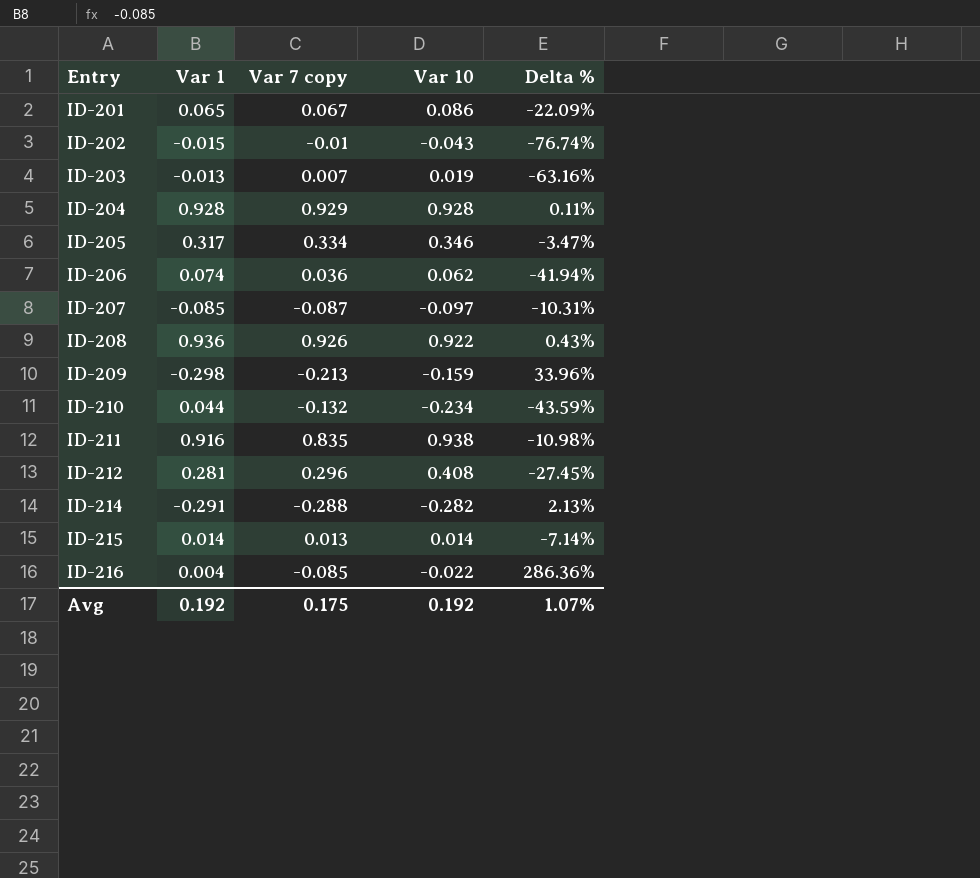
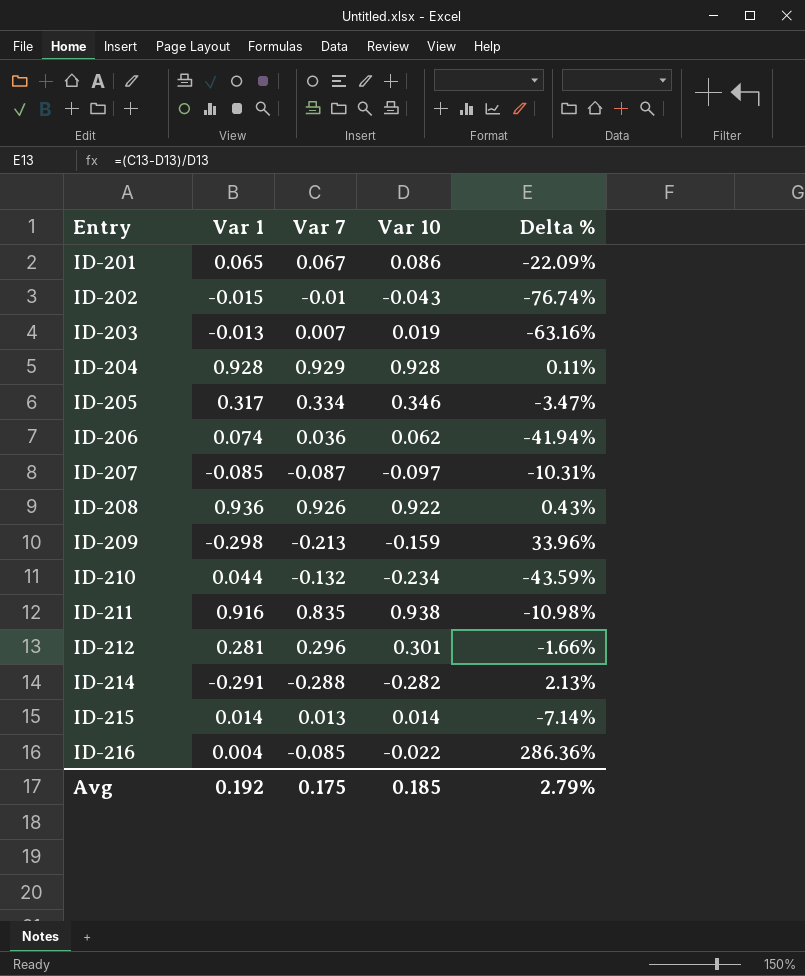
column name: Var 7 copy -> Var 7
ID-212 | Var 10: 0.408 -> 0.301
ID-212 | Delta %: -27.45% -> -1.66%
Avg | Var 10: 0.192 -> 0.185
Avg | Delta %: 1.07% -> 2.79%

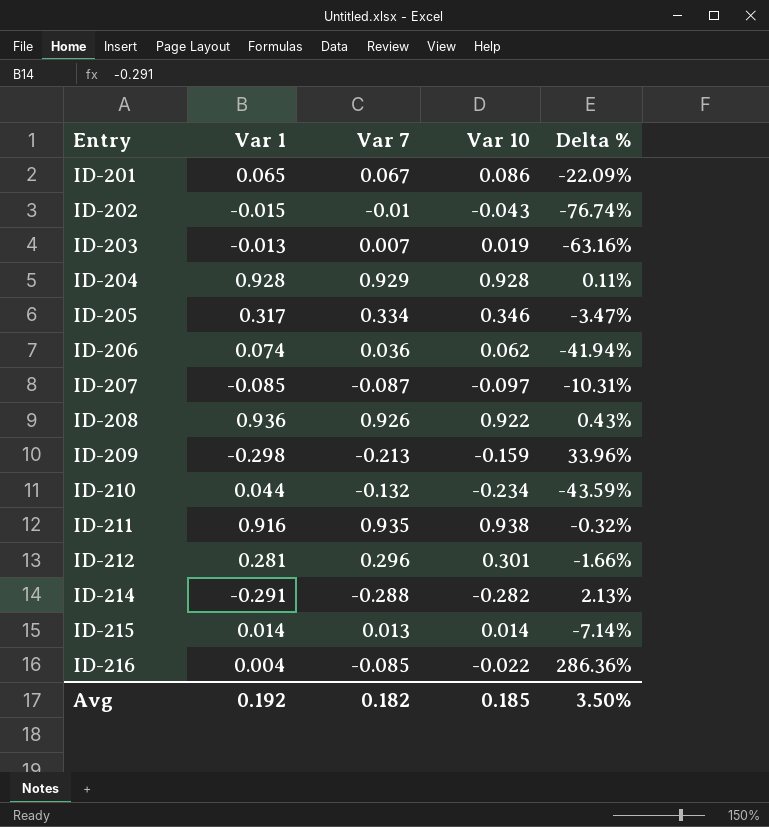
ID-211 | Var 7: 0.835 -> 0.935
ID-211 | Delta %: -10.98% -> -0.32%
Avg | Var 7: 0.175 -> 0.182
Avg | Delta %: 2.79% -> 3.50%

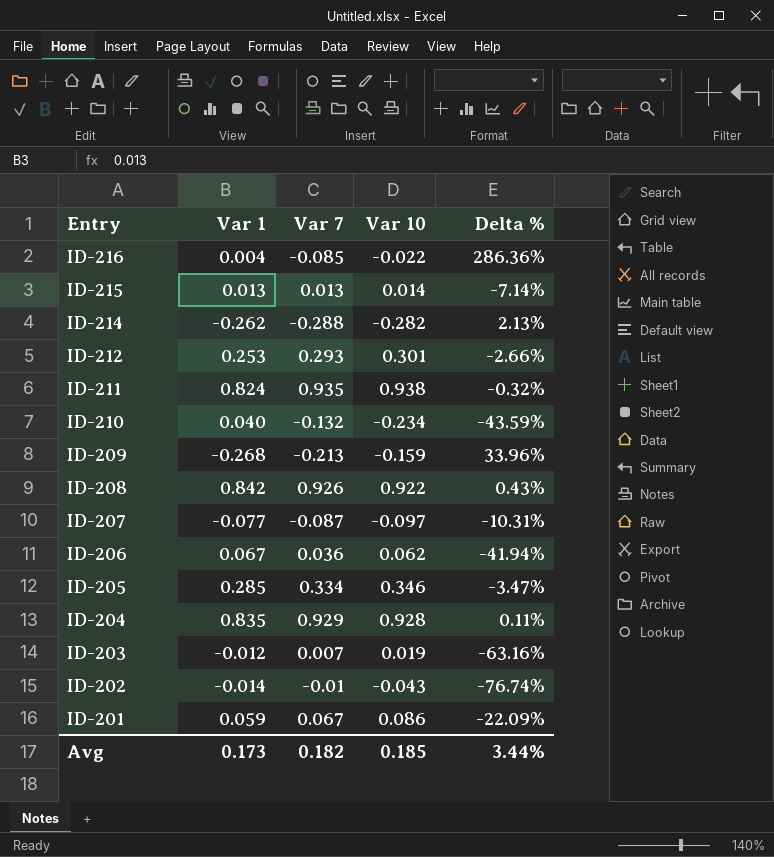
row order: Entry ascending -> Entry descending
ID-215 | Var 1: 0.014 -> 0.013
ID-214 | Var 1: -0.291 -> -0.262
ID-212 | Var 1: 0.281 -> 0.253
ID-212 | Var 7: 0.296 -> 0.293
ID-212 | Delta %: -1.66% -> -2.66%
ID-211 | Var 1: 0.916 -> 0.824
ID-210 | Var 1: 0.044 -> 0.040
ID-209 | Var 1: -0.298 -> -0.268
ID-208 | Var 1: 0.936 -> 0.842
ID-207 | Var 1: -0.085 -> -0.077
ID-206 | Var 1: 0.074 -> 0.067
ID-205 | Var 1: 0.317 -> 0.285
ID-204 | Var 1: 0.928 -> 0.835
ID-203 | Var 1: -0.013 -> -0.012
ID-202 | Var 1: -0.015 -> -0.014
ID-201 | Var 1: 0.065 -> 0.059
Avg | Var 1: 0.192 -> 0.173
Avg | Delta %: 3.50% -> 3.44%

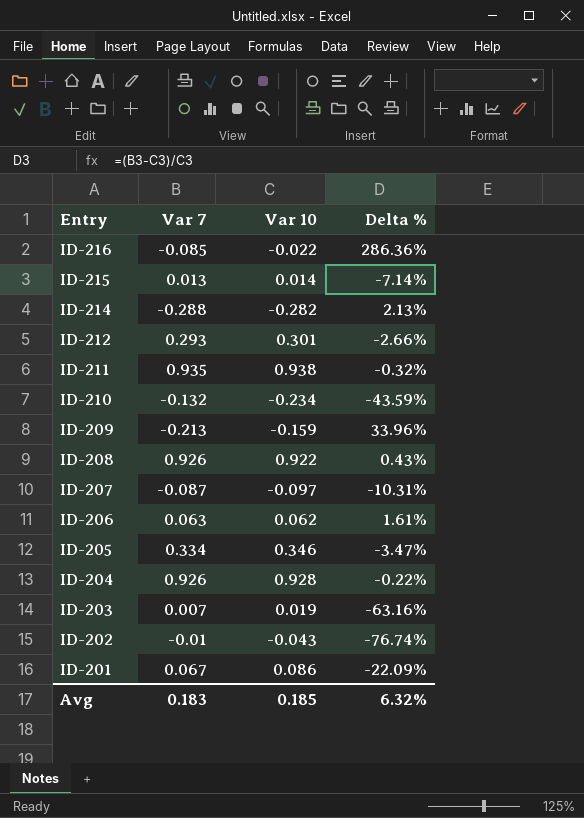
column Var 1 | position: 2 -> none
ID-206 | Var 7: 0.036 -> 0.063
ID-206 | Delta %: -41.94% -> 1.61%
ID-204 | Var 7: 0.929 -> 0.926
ID-204 | Delta %: 0.11% -> -0.22%
Avg | Var 7: 0.182 -> 0.183
Avg | Delta %: 3.44% -> 6.32%

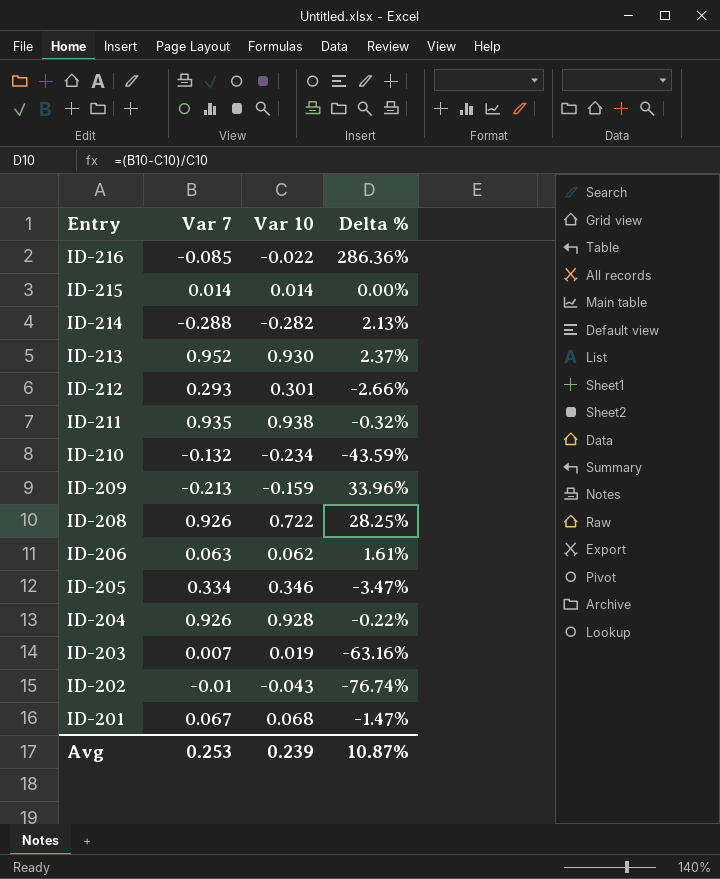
row ID-207: -0.087 | -0.097 | -10.31% -> none
ID-215 | Var 7: 0.013 -> 0.014
ID-215 | Delta %: -7.14% -> 0.00%
row ID-213: none -> 0.952 | 0.930 | 2.37%
ID-208 | Var 10: 0.922 -> 0.722
ID-208 | Delta %: 0.43% -> 28.25%
ID-201 | Var 10: 0.086 -> 0.068
ID-201 | Delta %: -22.09% -> -1.47%
Avg | Var 7: 0.183 -> 0.253
Avg | Var 10: 0.185 -> 0.239
Avg | Delta %: 6.32% -> 10.87%

